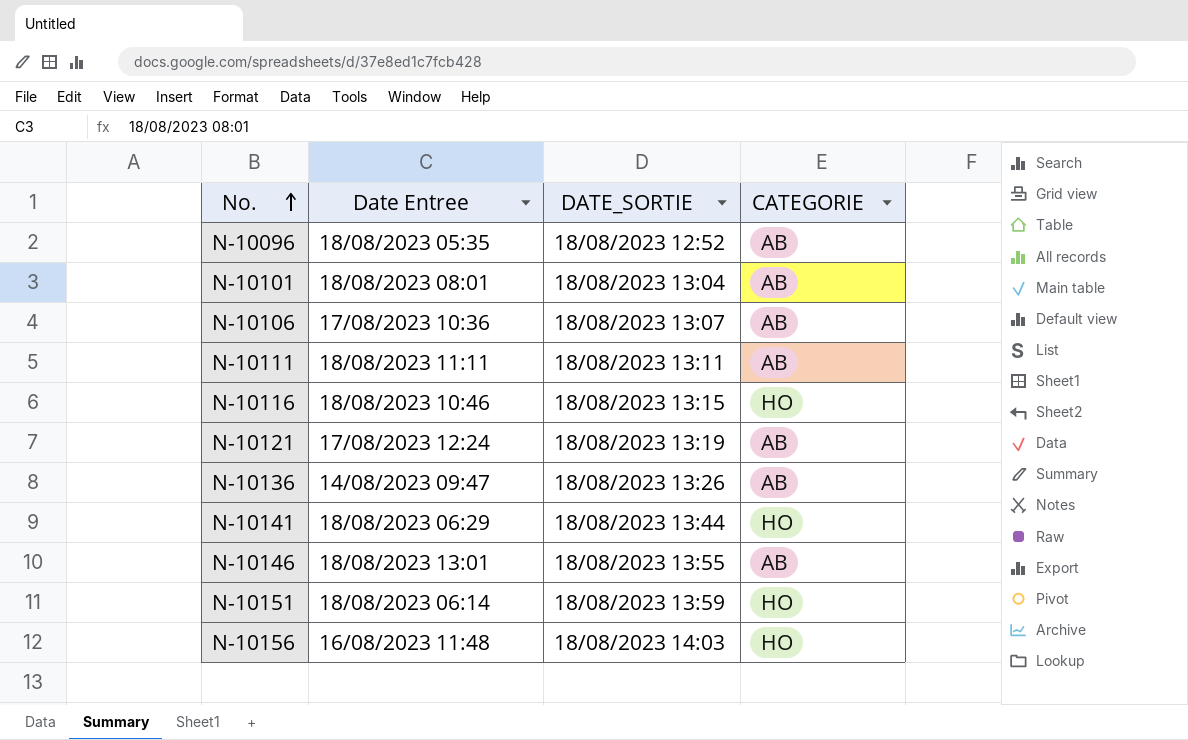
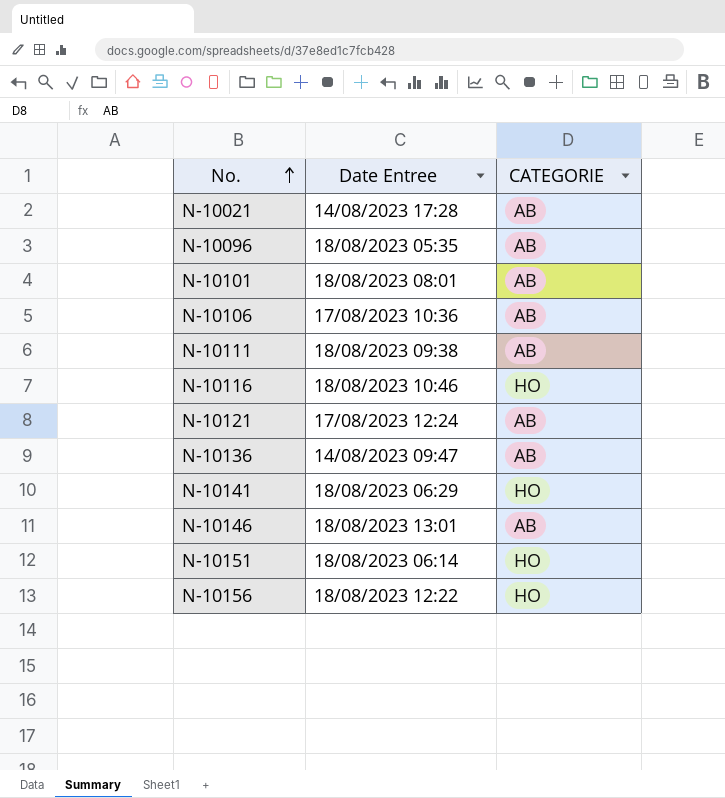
column DATE_SORTIE | position: 3 -> none
row N-10021: none -> 14/08/2023 17:28 | AB
N-10111 | Date Entree: 18/08/2023 11:11 -> 18/08/2023 09:38
N-10156 | Date Entree: 16/08/2023 11:48 -> 18/08/2023 12:22

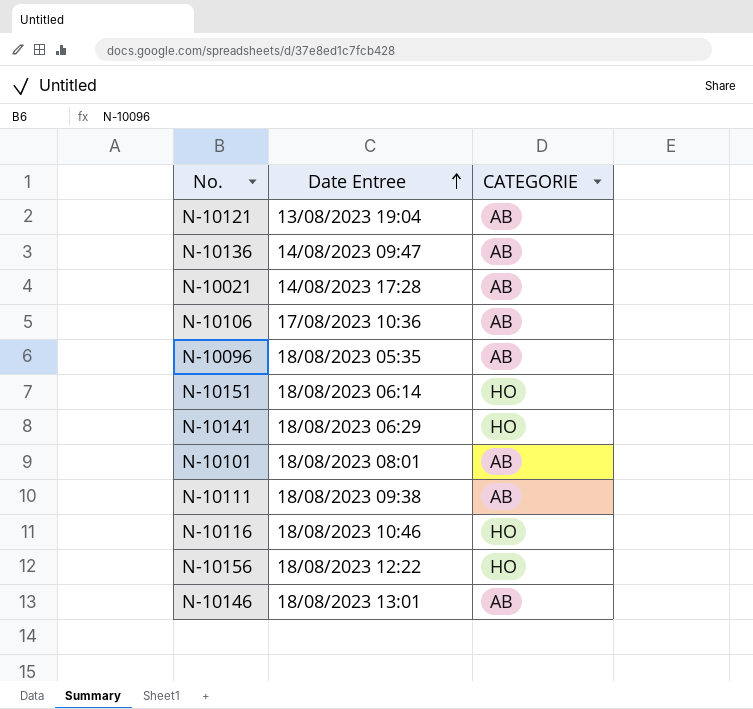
row order: No. ascending -> Date Entree ascending
N-10121 | Date Entree: 17/08/2023 12:24 -> 13/08/2023 19:04

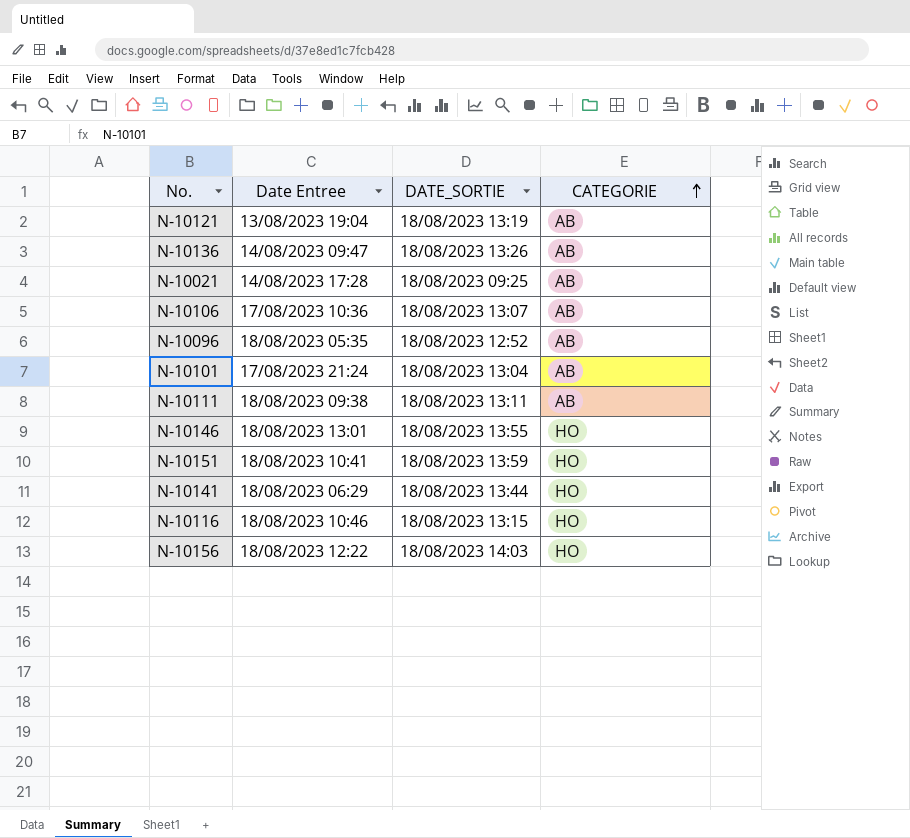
row order: Date Entree ascending -> CATEGORIE ascending
column DATE_SORTIE | position: none -> 3
N-10101 | Date Entree: 18/08/2023 08:01 -> 17/08/2023 21:24
N-10146 | CATEGORIE: AB -> HO
N-10151 | Date Entree: 18/08/2023 06:14 -> 18/08/2023 10:41

